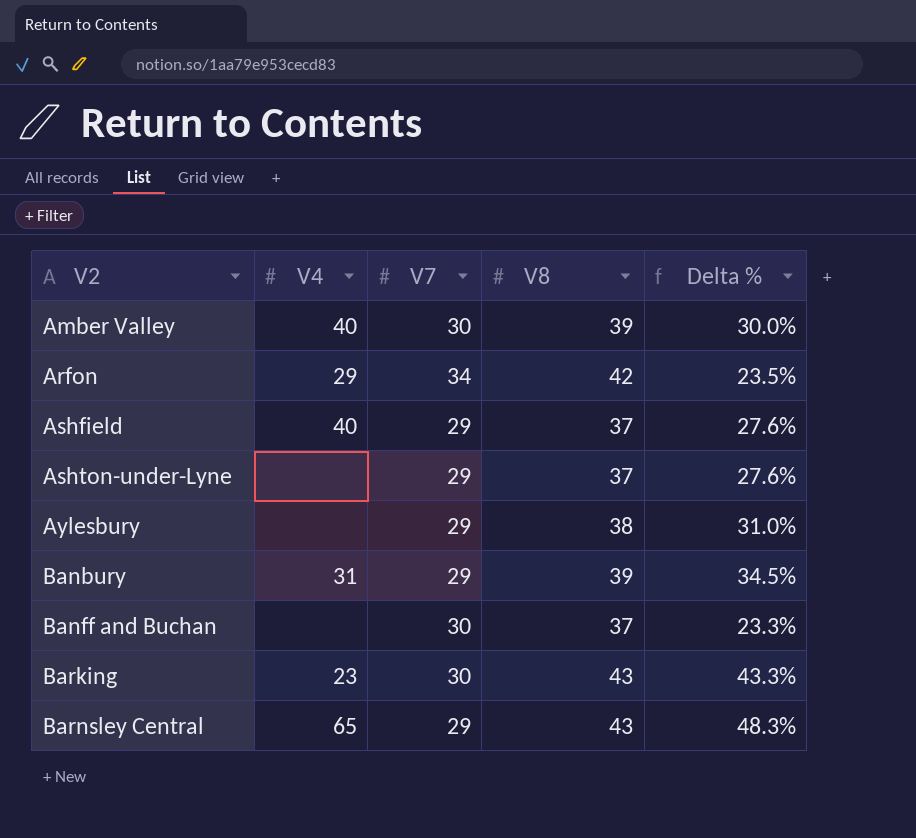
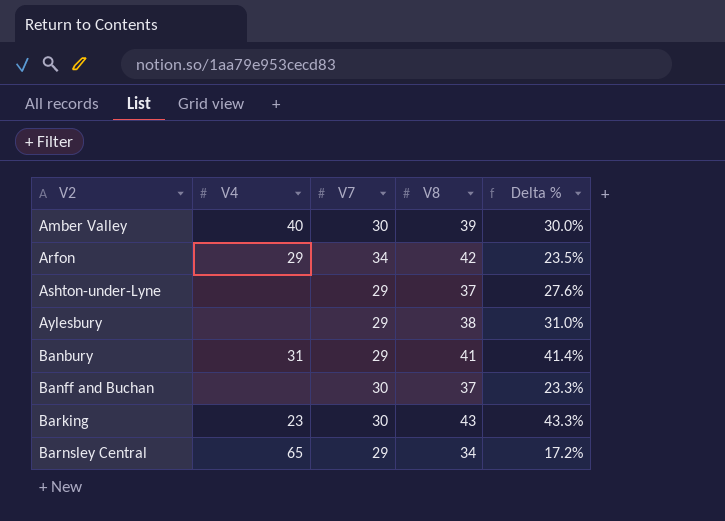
row Ashfield: 40 | 29 | 37 | 27.6% -> none
Banbury | V8: 39 -> 41
Banbury | Delta %: 34.5% -> 41.4%
Barnsley Central | V8: 43 -> 34
Barnsley Central | Delta %: 48.3% -> 17.2%

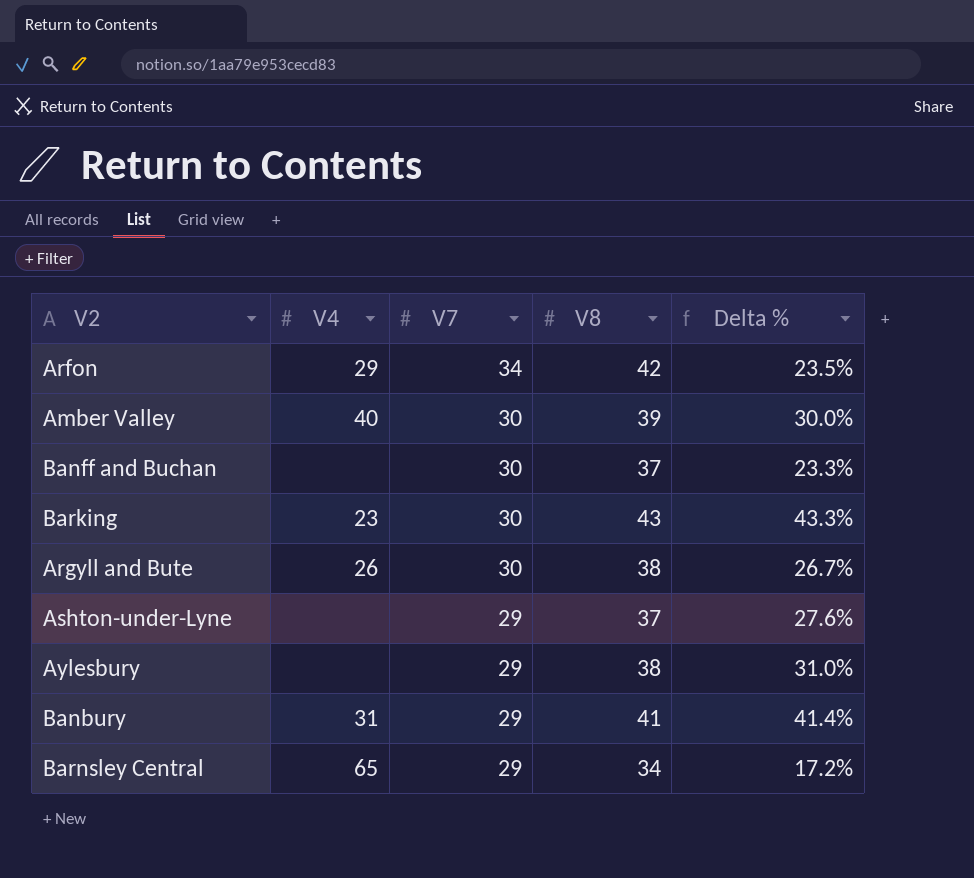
row order: V2 ascending -> V7 descending
row Argyll and Bute: none -> 26 | 30 | 38 | 26.7%

